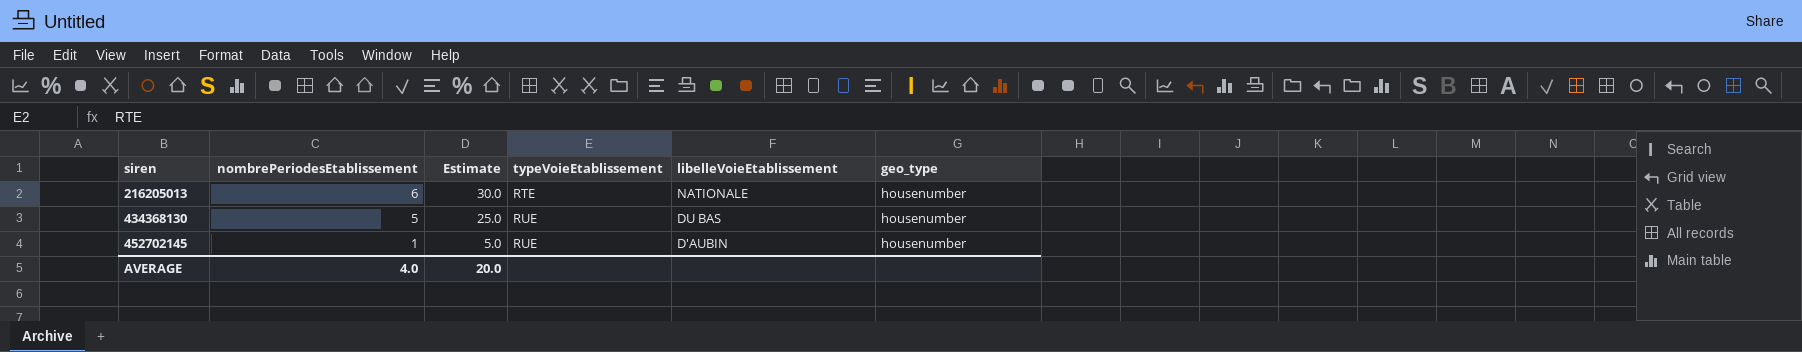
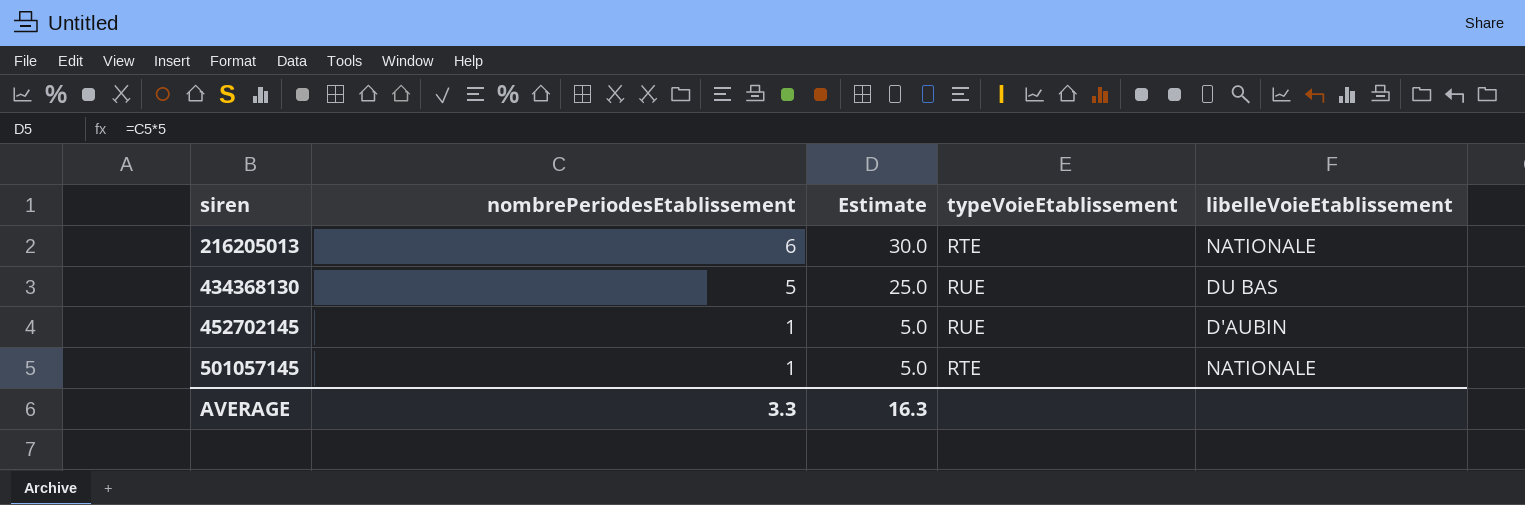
column geo_type | position: 6 -> none
row 501057145: none -> 1 | 5.0 | RTE | NATIONALE
AVERAGE | nombrePeriodesEtablissement: 4.0 -> 3.3
AVERAGE | Estimate: 20.0 -> 16.3

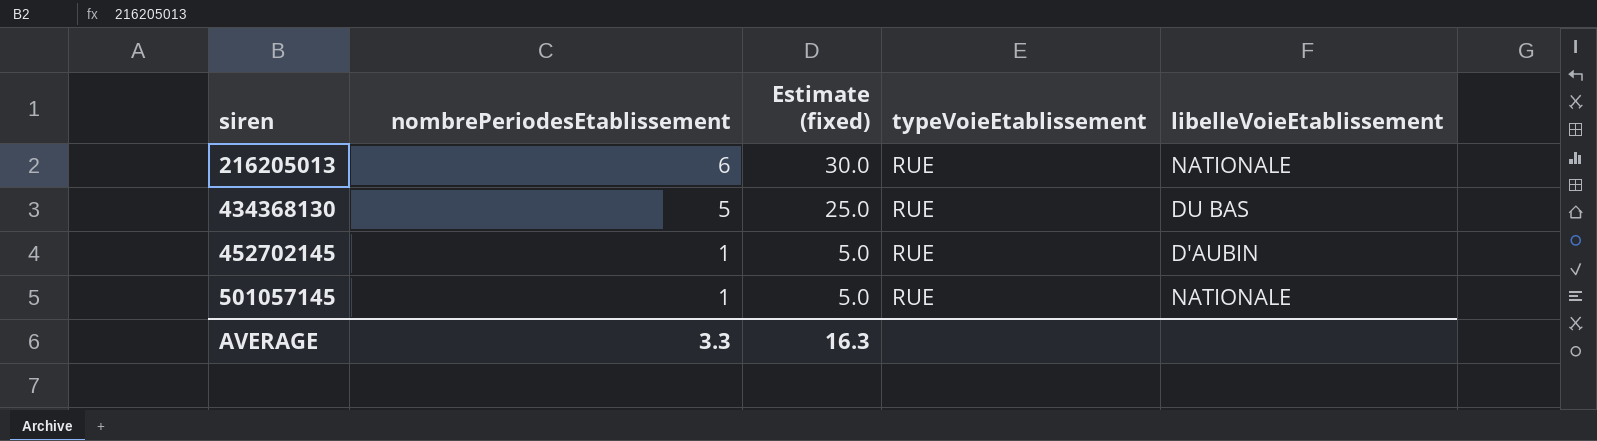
column name: Estimate -> Estimate (fixed)
216205013 | typeVoieEtablissement: RTE -> RUE
501057145 | typeVoieEtablissement: RTE -> RUE

